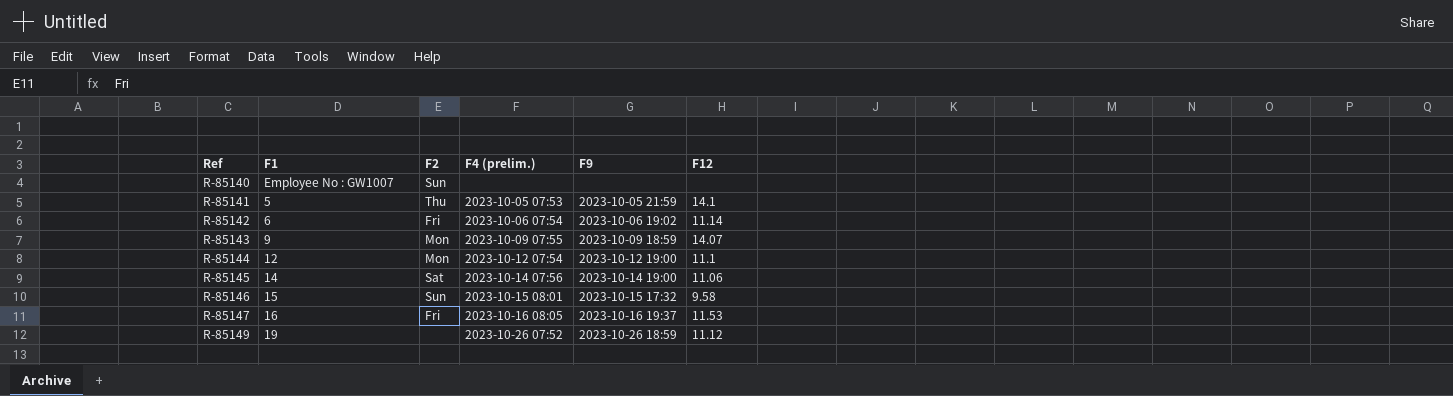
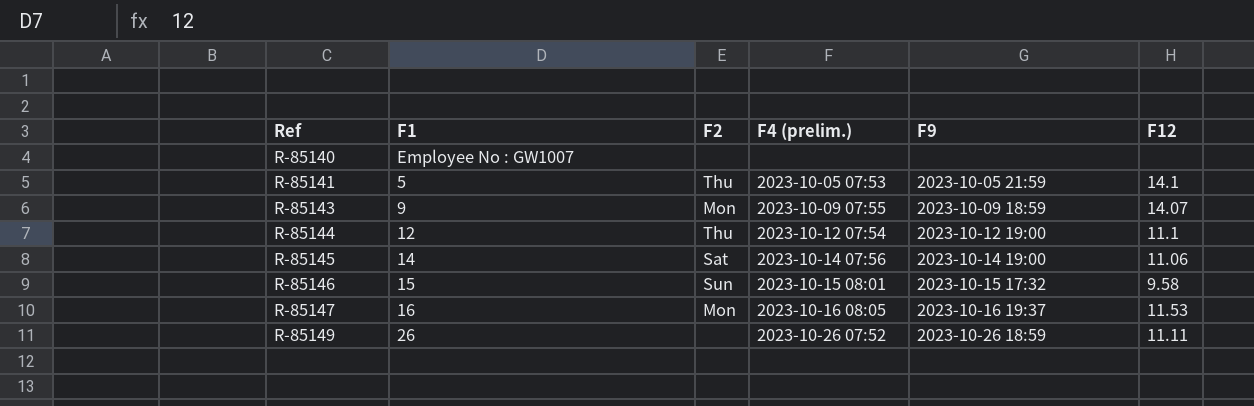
row R-85142: 6 | Fri | 2023-10-06 07:54 | 2023-10-06 19:02 | 11.14 -> none
R-85140 | F2: Sun -> none
R-85144 | F2: Mon -> Thu
R-85147 | F2: Fri -> Mon
R-85149 | F1: 19 -> 26
R-85149 | F12: 11.12 -> 11.11

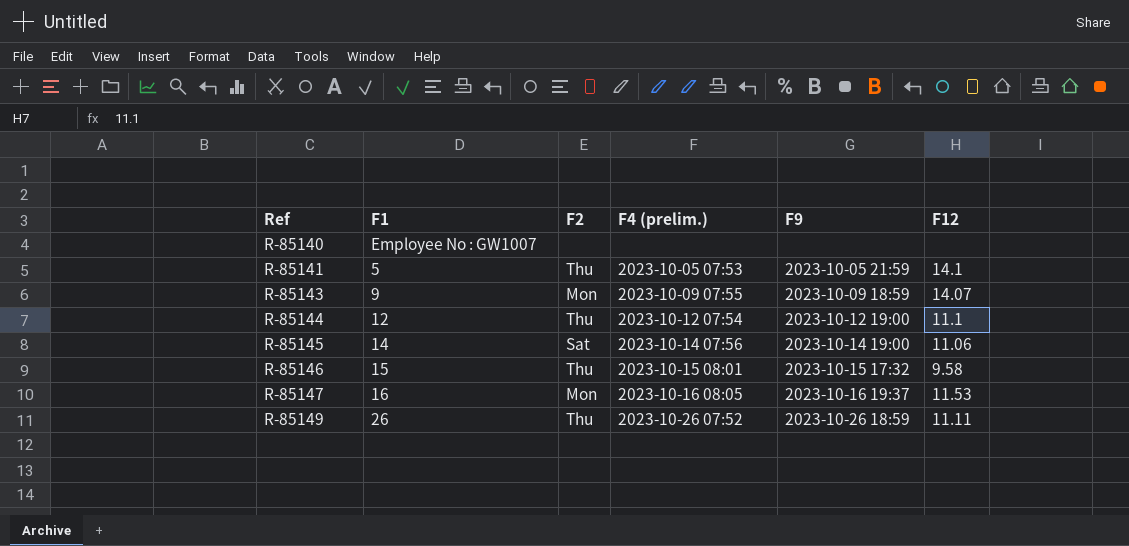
R-85146 | F2: Sun -> Thu
R-85149 | F2: none -> Thu

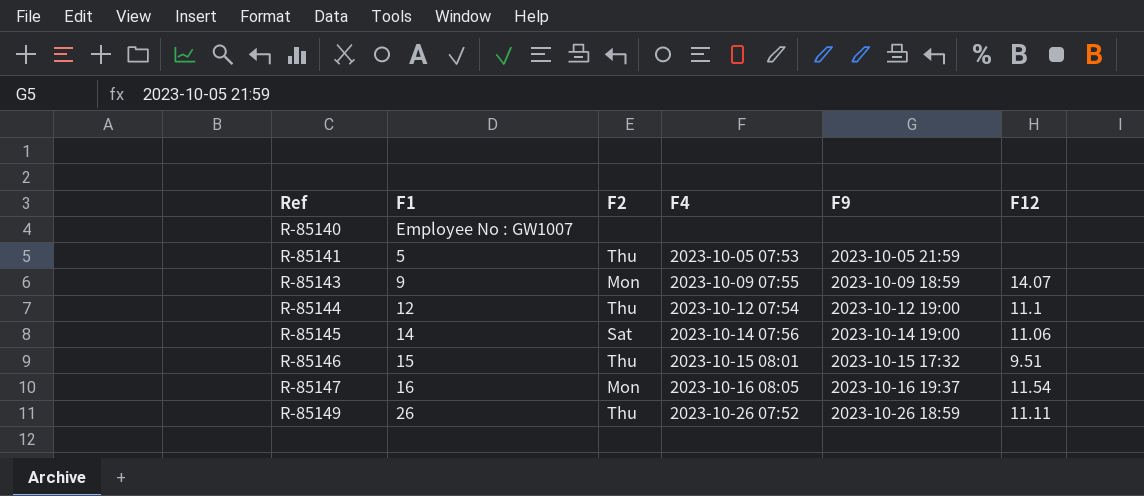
column name: F4 (prelim.) -> F4
R-85141 | F12: 14.1 -> none
R-85146 | F12: 9.58 -> 9.51
R-85147 | F12: 11.53 -> 11.54

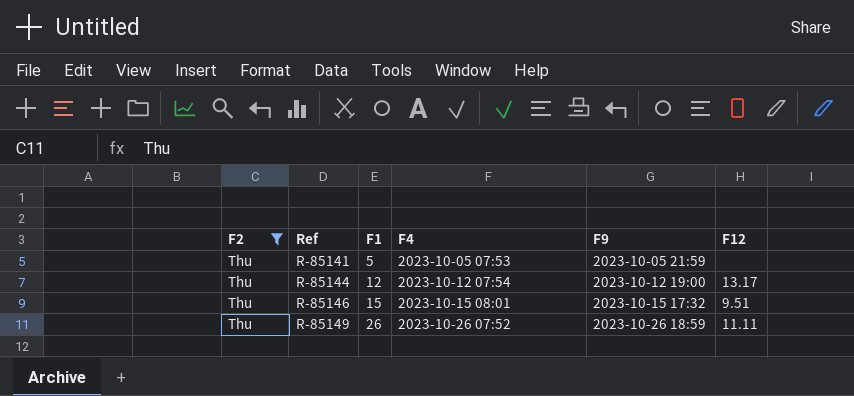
filter: none -> F2 = Thu
column F2 | position: 3 -> 1
R-85144 | F12: 11.1 -> 13.17

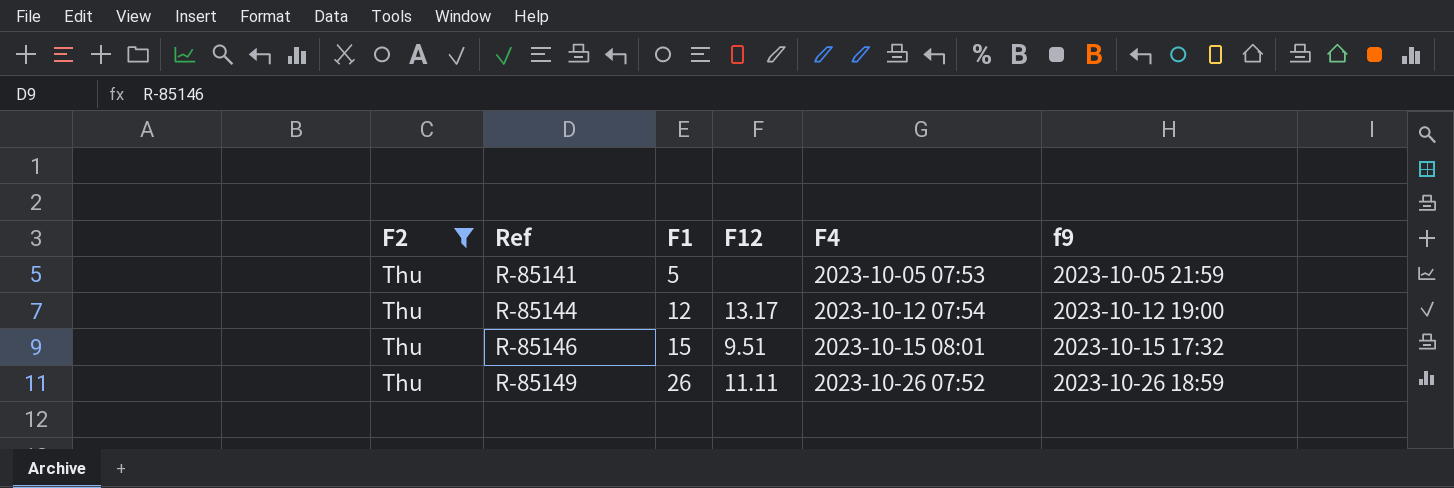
column F12 | position: 6 -> 4
column name: F9 -> f9

